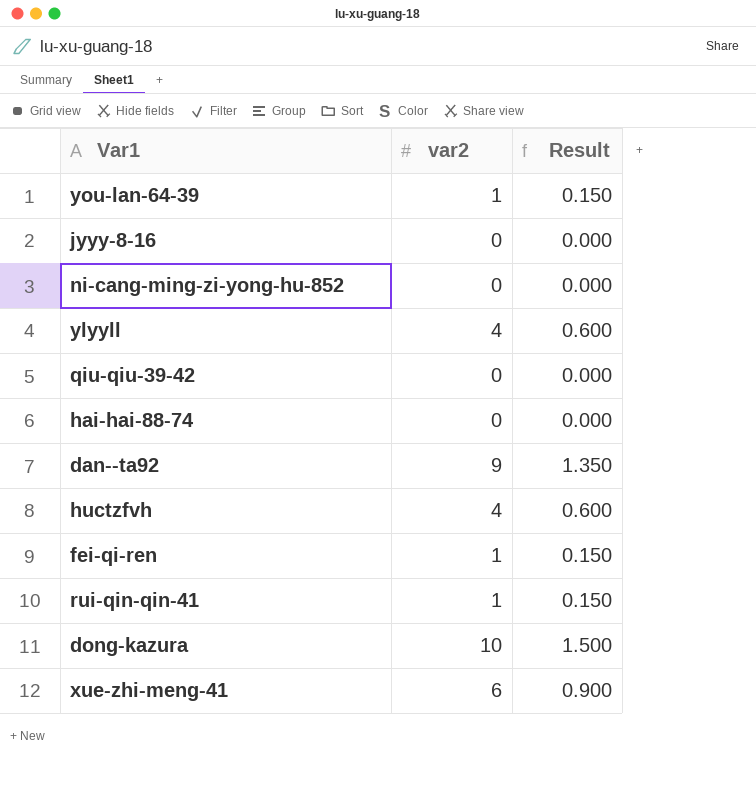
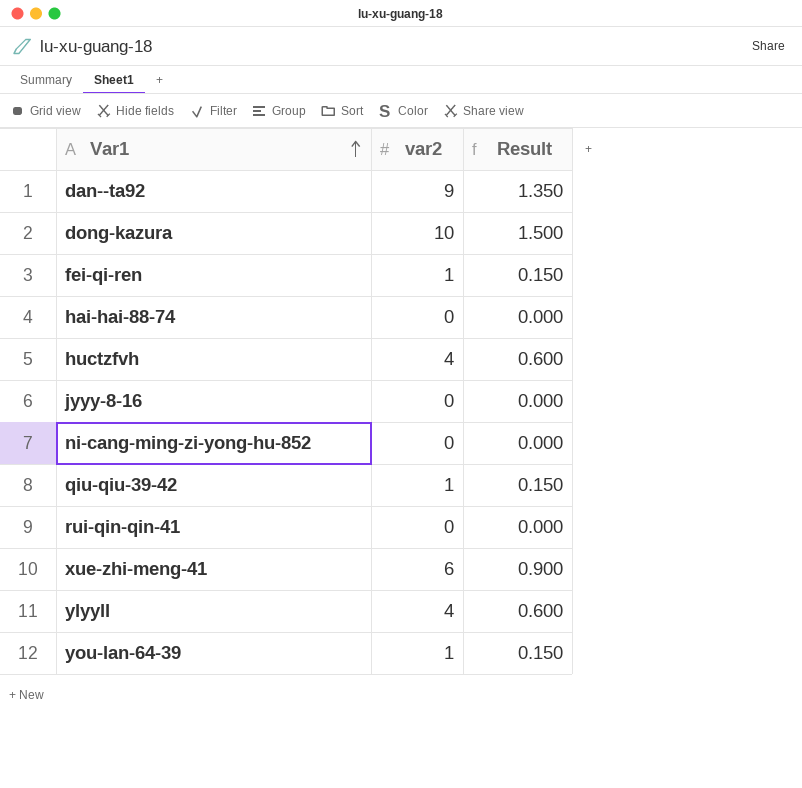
row order: none -> Var1 ascending
qiu-qiu-39-42 | var2: 0 -> 1
qiu-qiu-39-42 | Result: 0.000 -> 0.150
rui-qin-qin-41 | var2: 1 -> 0
rui-qin-qin-41 | Result: 0.150 -> 0.000

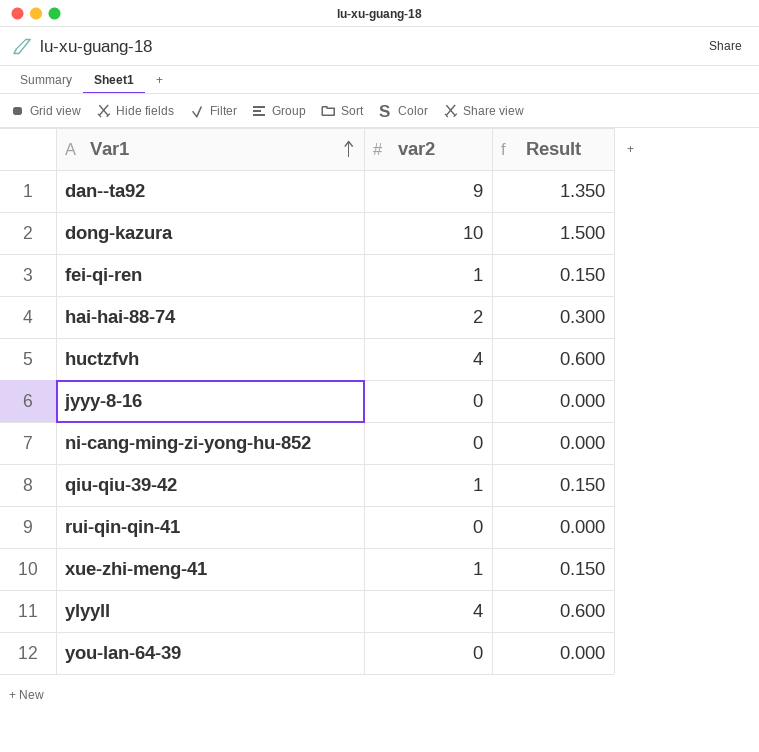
hai-hai-88-74 | var2: 0 -> 2
hai-hai-88-74 | Result: 0.000 -> 0.300
xue-zhi-meng-41 | var2: 6 -> 1
xue-zhi-meng-41 | Result: 0.900 -> 0.150
you-lan-64-39 | var2: 1 -> 0
you-lan-64-39 | Result: 0.150 -> 0.000

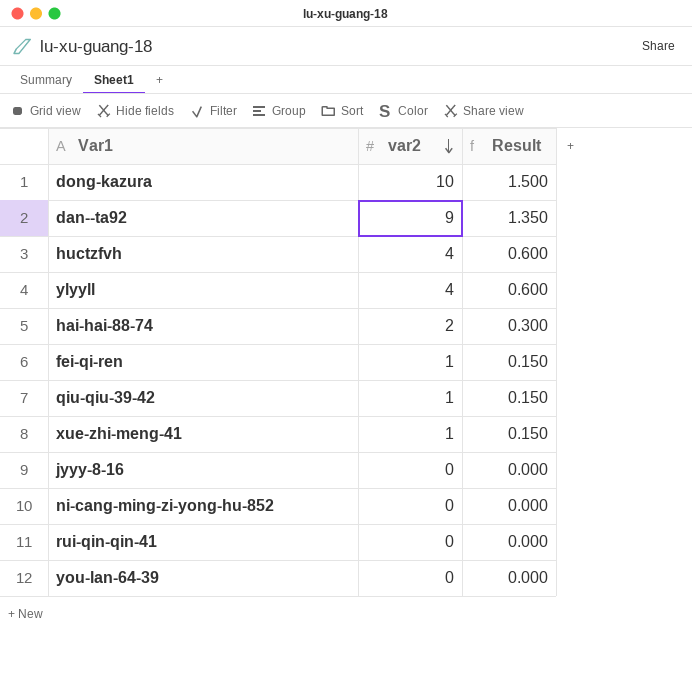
row order: Var1 ascending -> var2 descending

